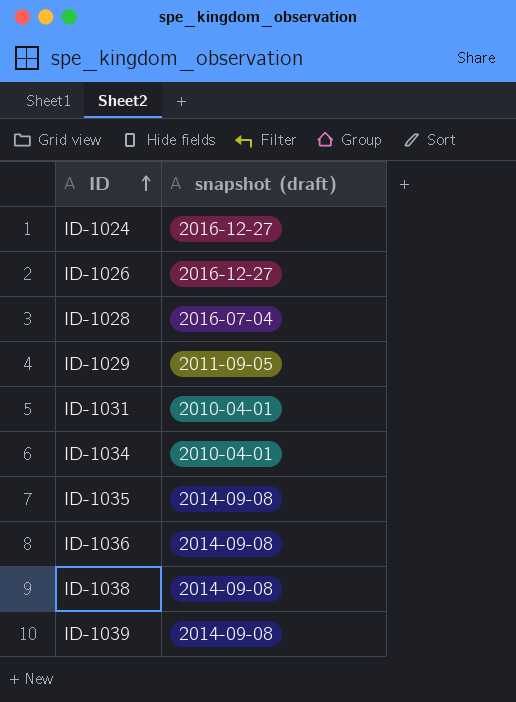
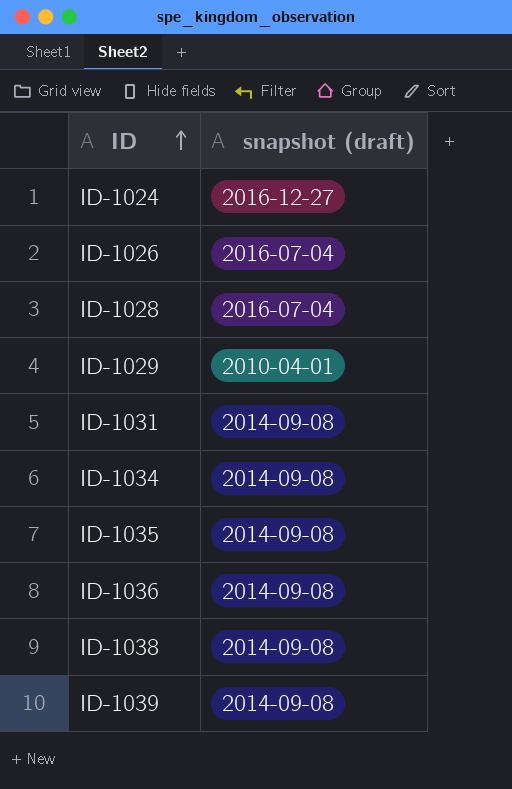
ID-1026 | snapshot (draft): 2016-12-27 -> 2016-07-04
ID-1029 | snapshot (draft): 2011-09-05 -> 2010-04-01
ID-1031 | snapshot (draft): 2010-04-01 -> 2014-09-08
ID-1034 | snapshot (draft): 2010-04-01 -> 2014-09-08

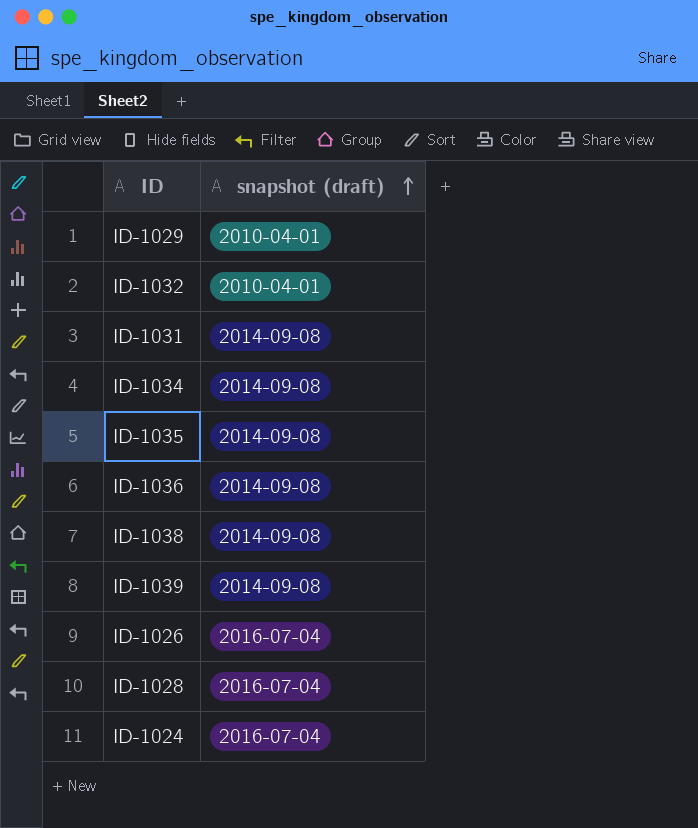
row order: ID ascending -> snapshot (draft) ascending
row ID-1032: none -> 2010-04-01
ID-1024 | snapshot (draft): 2016-12-27 -> 2016-07-04

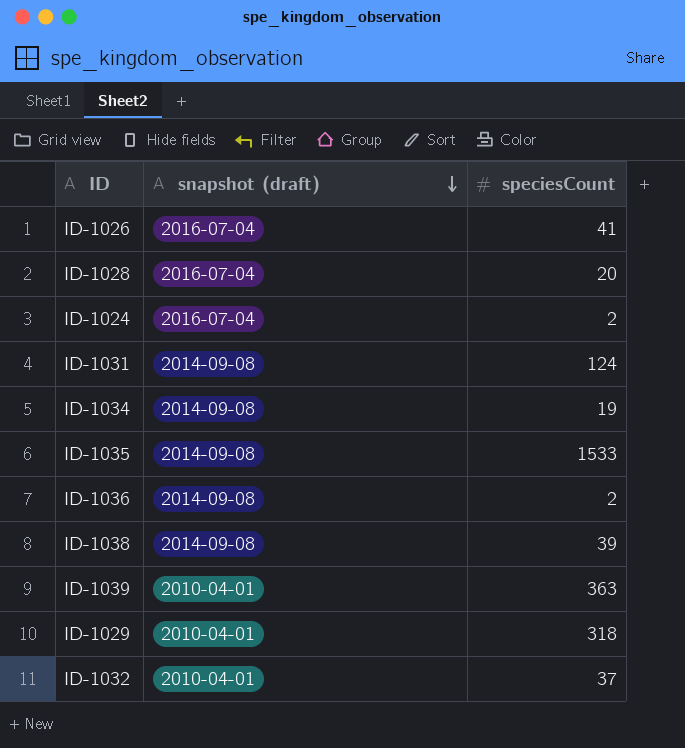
row order: snapshot (draft) ascending -> snapshot (draft) descending
column speciesCount | position: none -> 3
ID-1039 | snapshot (draft): 2014-09-08 -> 2010-04-01

